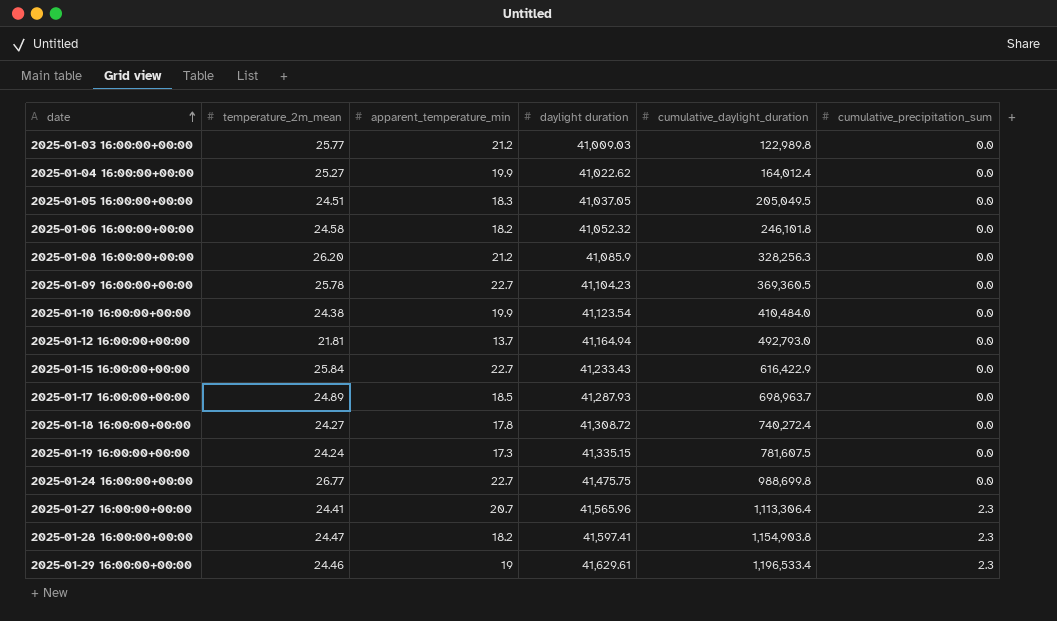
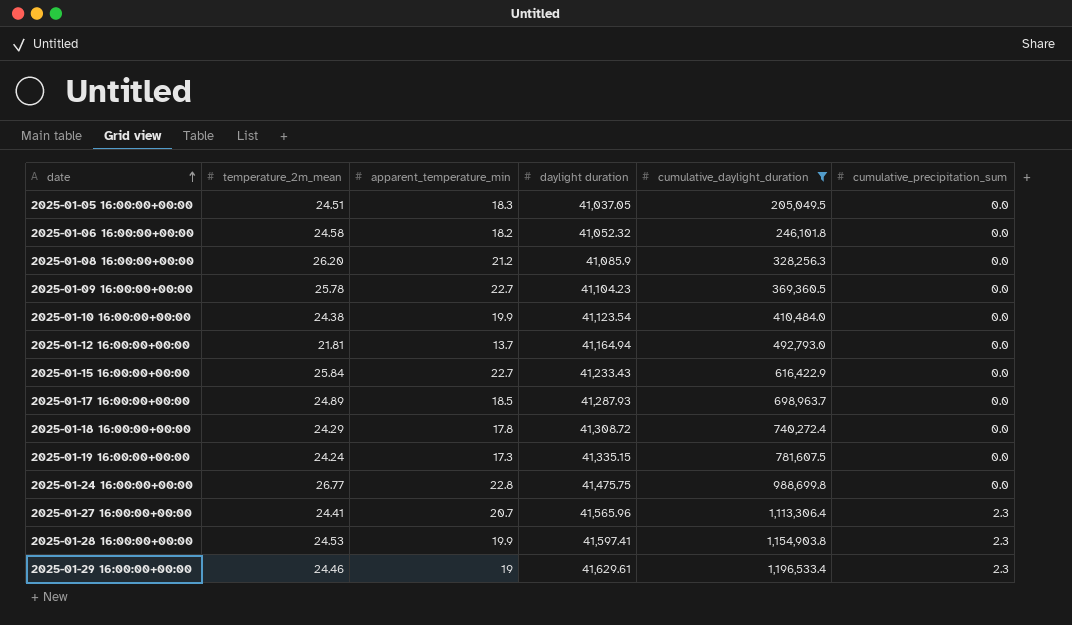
filter: none -> cumulative_daylight_duration >= 205,049.5
2025-01-18 16:00:00+00:00 | temperature_2m_mean: 24.27 -> 24.29
2025-01-24 16:00:00+00:00 | apparent_temperature_min: 22.7 -> 22.8
2025-01-28 16:00:00+00:00 | temperature_2m_mean: 24.47 -> 24.53
2025-01-28 16:00:00+00:00 | apparent_temperature_min: 18.2 -> 19.9

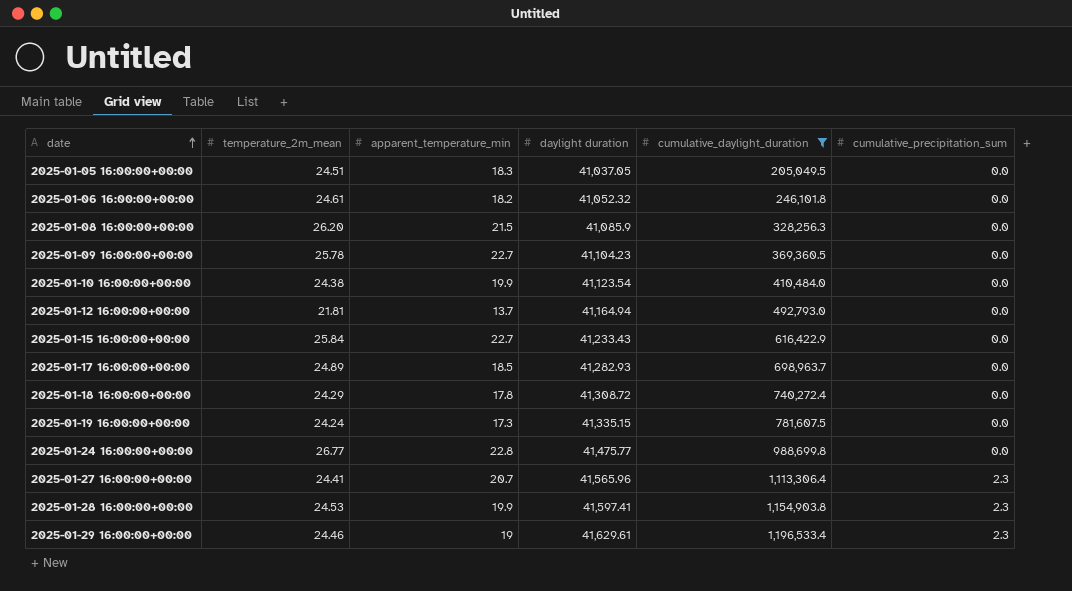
2025-01-06 16:00:00+00:00 | temperature_2m_mean: 24.58 -> 24.61
2025-01-08 16:00:00+00:00 | apparent_temperature_min: 21.2 -> 21.5
2025-01-17 16:00:00+00:00 | daylight duration: 41,287.93 -> 41,282.93
2025-01-24 16:00:00+00:00 | daylight duration: 41,475.75 -> 41,475.77

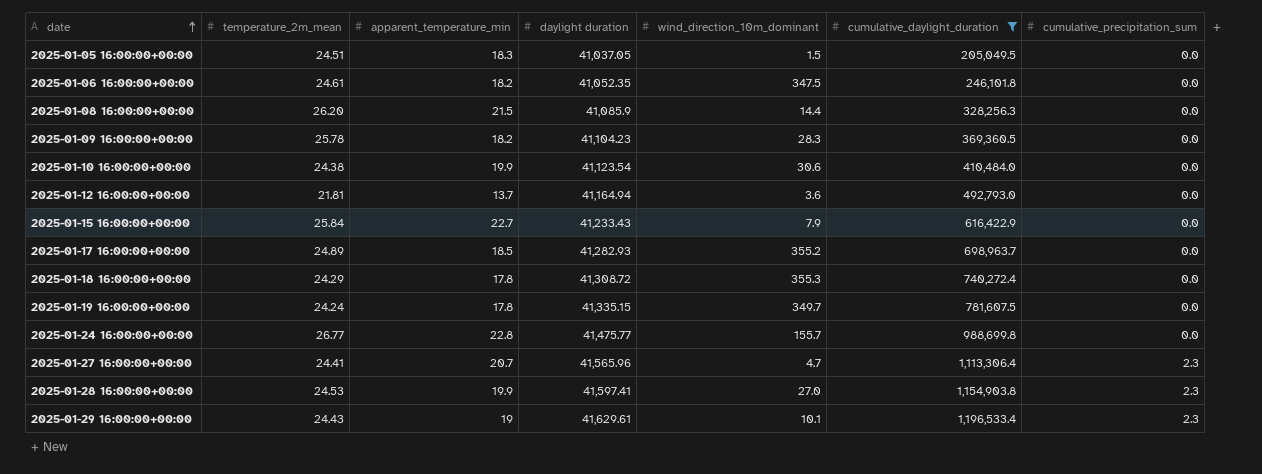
column wind_direction_10m_dominant | position: none -> 5
2025-01-06 16:00:00+00:00 | daylight duration: 41,052.32 -> 41,052.35
2025-01-09 16:00:00+00:00 | apparent_temperature_min: 22.7 -> 18.2
2025-01-19 16:00:00+00:00 | apparent_temperature_min: 17.3 -> 17.8
2025-01-29 16:00:00+00:00 | temperature_2m_mean: 24.46 -> 24.43

